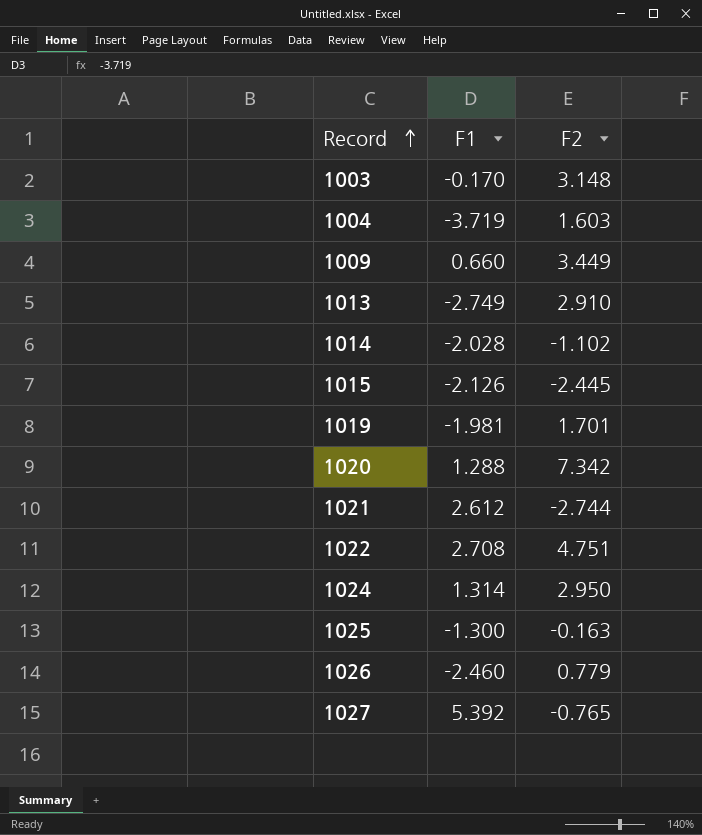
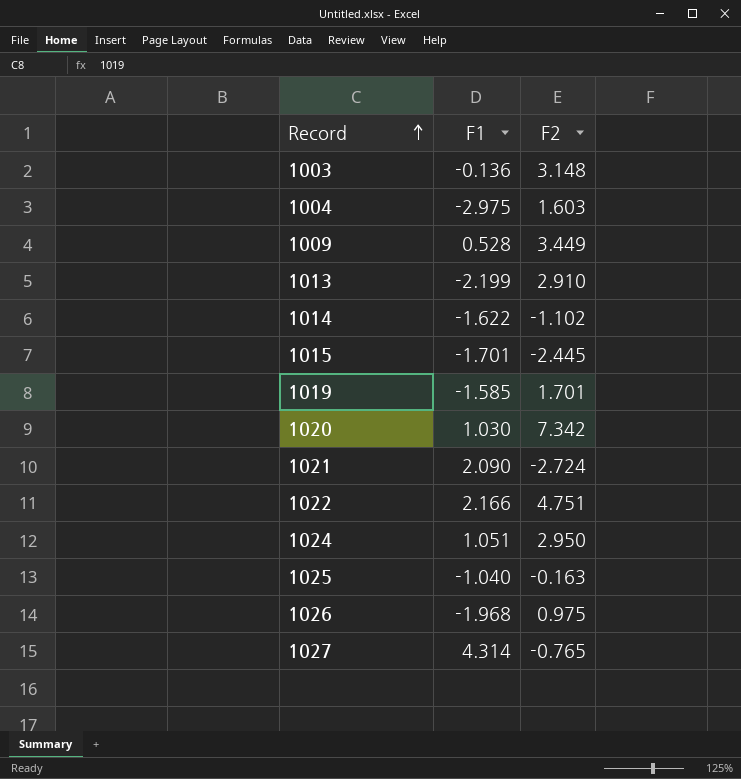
1003 | F1: -0.170 -> -0.136
1004 | F1: -3.719 -> -2.975
1009 | F1: 0.660 -> 0.528
1013 | F1: -2.749 -> -2.199
1014 | F1: -2.028 -> -1.622
1015 | F1: -2.126 -> -1.701
1019 | F1: -1.981 -> -1.585
1020 | F1: 1.288 -> 1.030
1021 | F1: 2.612 -> 2.090
1021 | F2: -2.744 -> -2.724
1022 | F1: 2.708 -> 2.166
1024 | F1: 1.314 -> 1.051
1025 | F1: -1.300 -> -1.040
1026 | F1: -2.460 -> -1.968
1026 | F2: 0.779 -> 0.975
1027 | F1: 5.392 -> 4.314

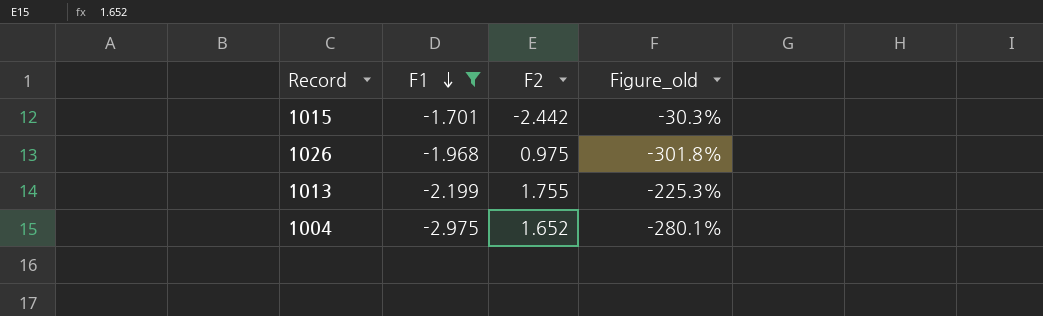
filter: none -> F1 <= -1.701
row order: Record ascending -> F1 descending
column Figure_old | formula: none -> ([F1] - [F2]) / [F2]
1015 | F2: -2.445 -> -2.442
1013 | F2: 2.910 -> 1.755
1004 | F2: 1.603 -> 1.652

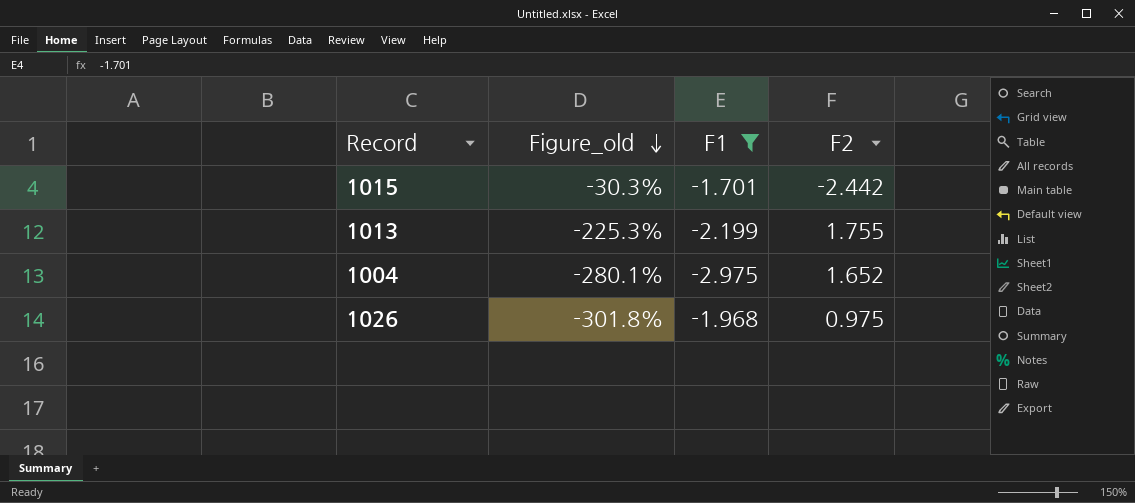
row order: F1 descending -> Figure_old descending
column Figure_old | position: 4 -> 2

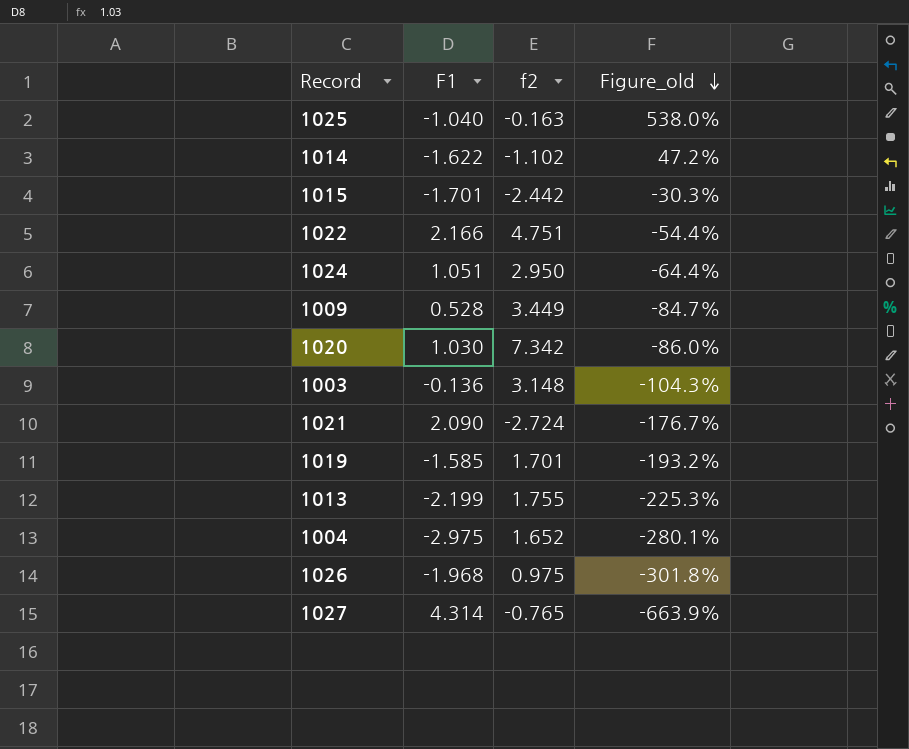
filter: F1 <= -1.701 -> none
column name: F2 -> f2
column Figure_old | position: 2 -> 4

